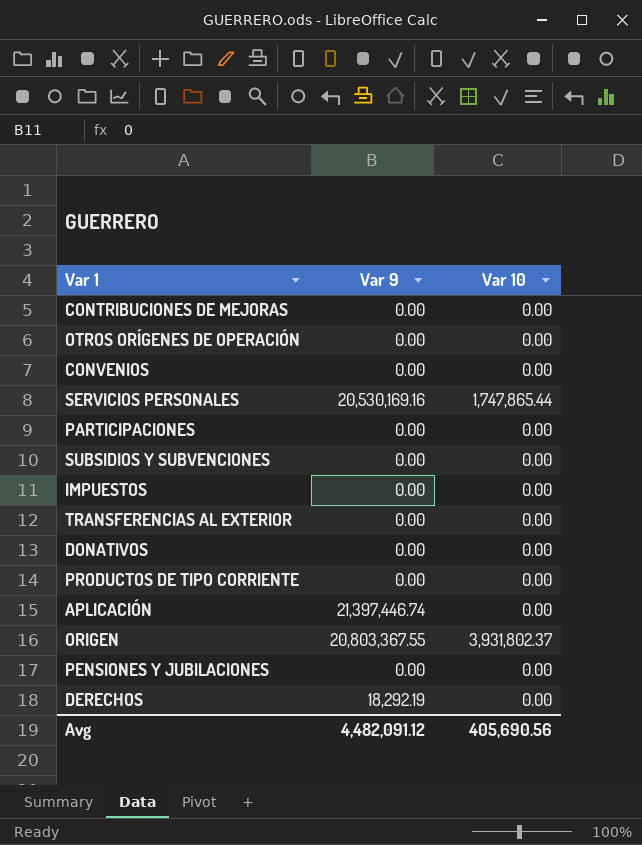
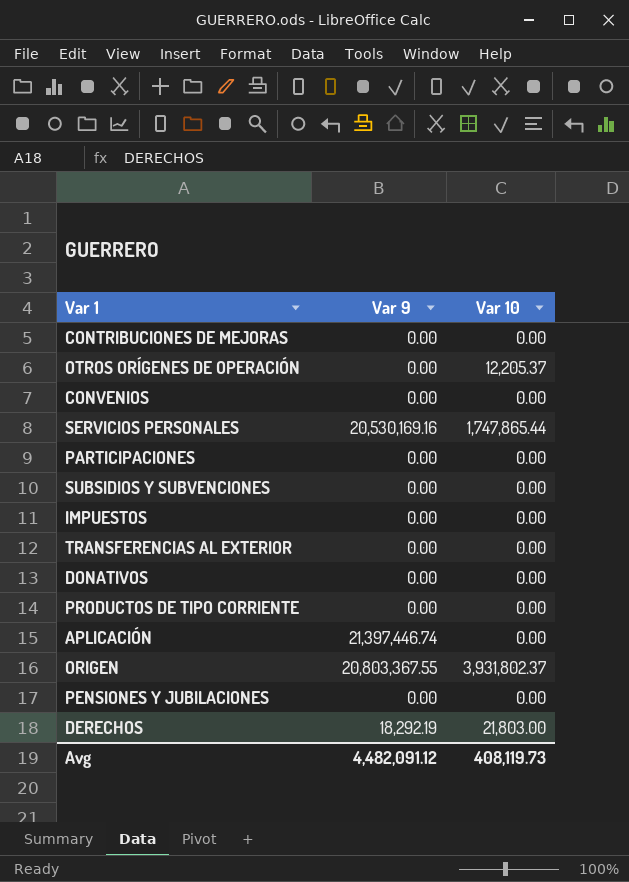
OTROS ORÍGENES DE OPERACIÓN | Var 10: 0.00 -> 12,205.37
DERECHOS | Var 10: 0.00 -> 21,803.00
Avg | Var 10: 405,690.56 -> 408,119.73

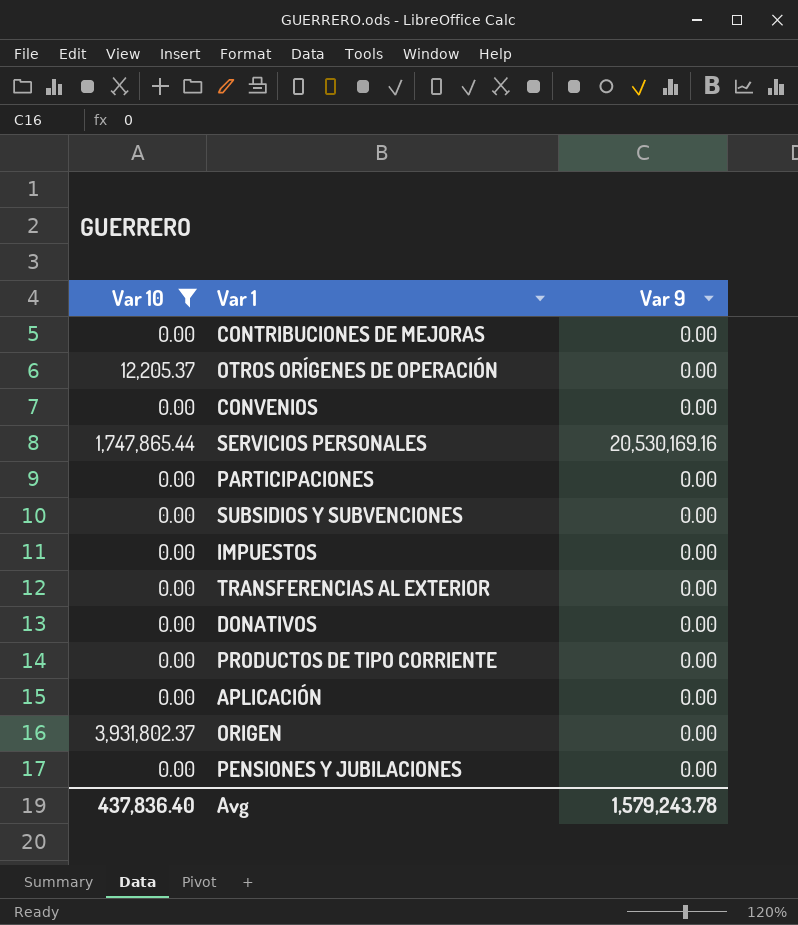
filter: none -> Var 10 != 21,803.00
column Var 10 | position: 3 -> 1
APLICACIÓN | Var 9: 21,397,446.74 -> 0.00
ORIGEN | Var 9: 20,803,367.55 -> 0.00
Avg | Var 10: 408,119.73 -> 437,836.40
Avg | Var 9: 4,482,091.12 -> 1,579,243.78

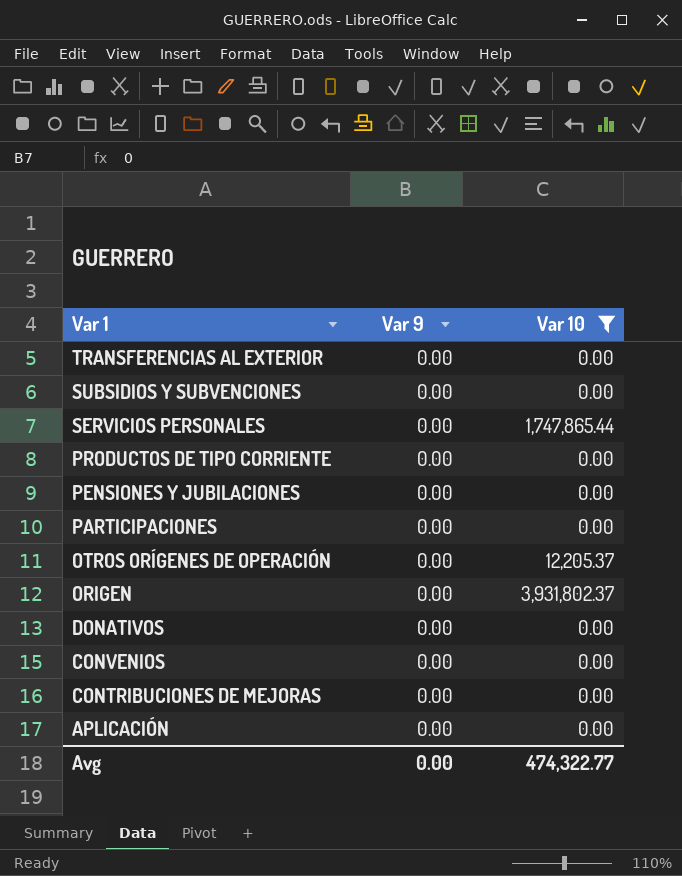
row order: none -> Var 1 descending
column Var 10 | position: 1 -> 3
row IMPUESTOS: 0.00 | 0.00 -> none
SERVICIOS PERSONALES | Var 9: 20,530,169.16 -> 0.00
Avg | Var 9: 1,579,243.78 -> 0.00
Avg | Var 10: 437,836.40 -> 474,322.77

